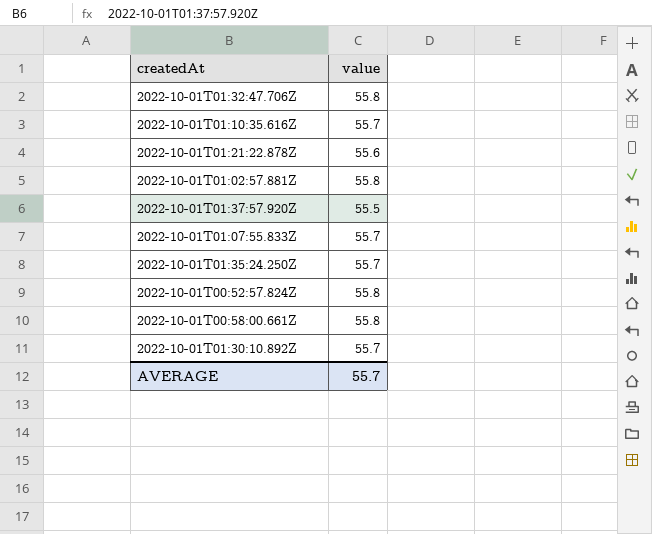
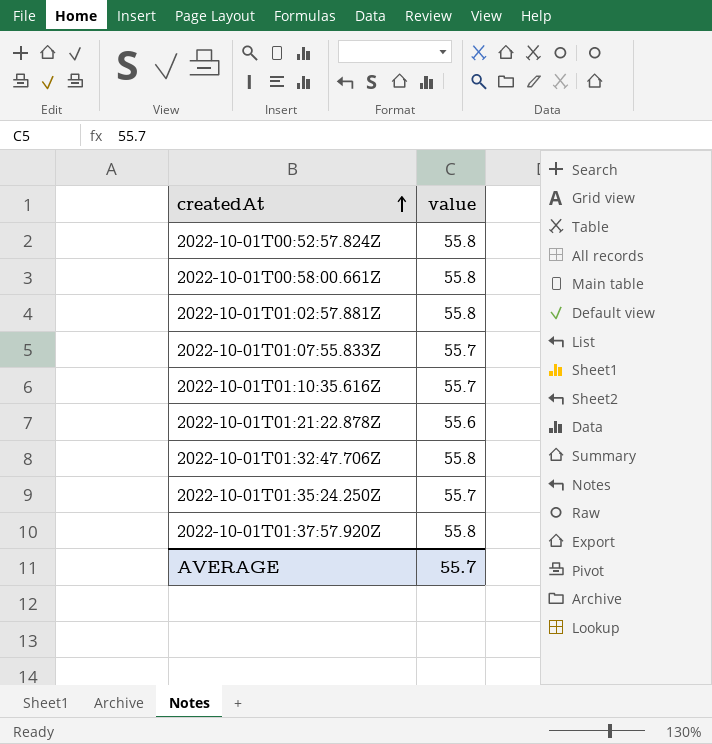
row order: none -> createdAt ascending
row 2022-10-01T01:30:10.892Z: 55.7 -> none
2022-10-01T01:37:57.920Z | value: 55.5 -> 55.8

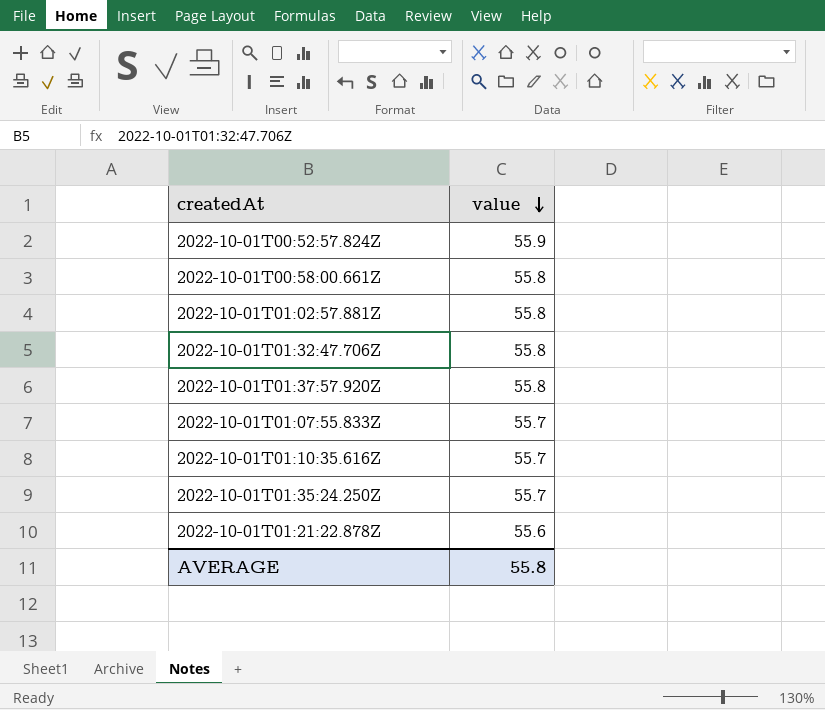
row order: createdAt ascending -> value descending
2022-10-01T00:52:57.824Z | value: 55.8 -> 55.9
AVERAGE | value: 55.7 -> 55.8

